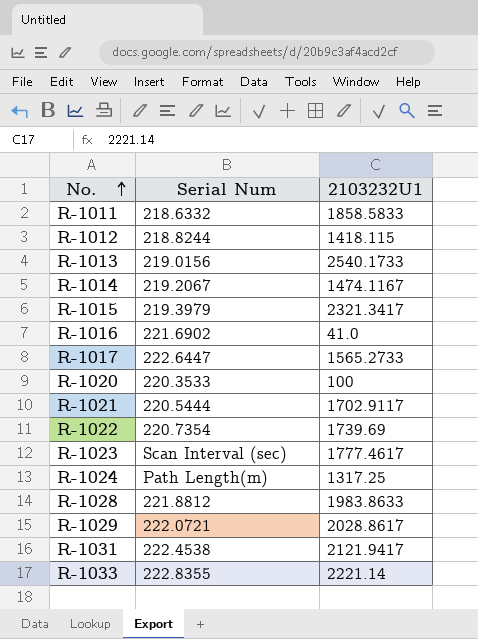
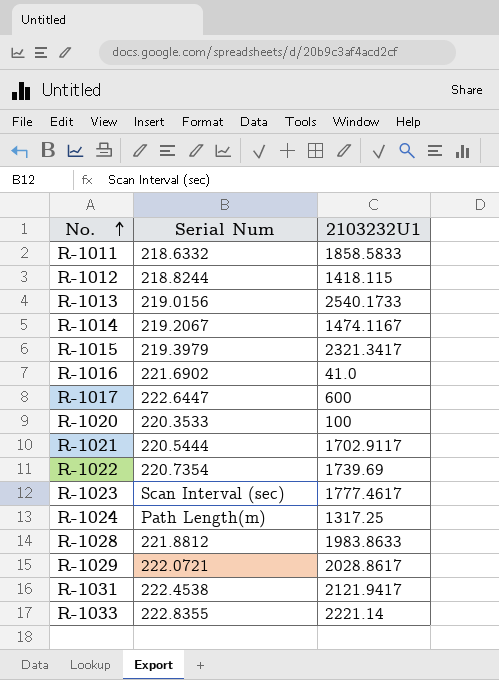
R-1017 | 2103232U1: 1565.2733 -> 600

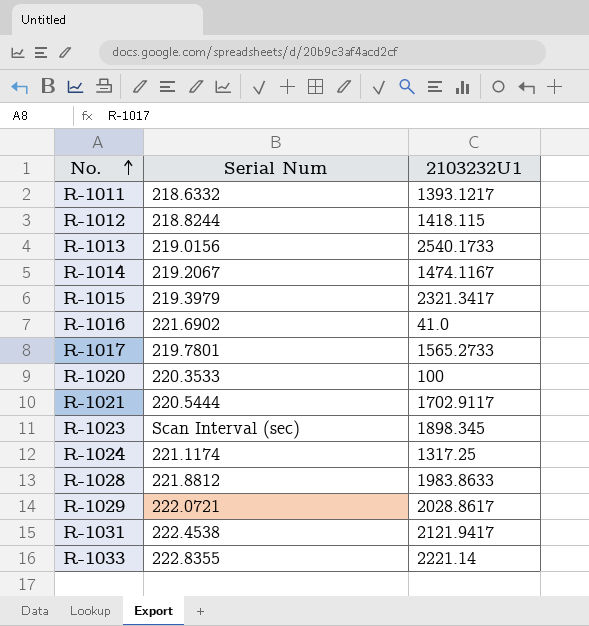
row R-1022: 220.7354 | 1739.69 -> none
R-1011 | 2103232U1: 1858.5833 -> 1393.1217
R-1017 | Serial Num: 222.6447 -> 219.7801
R-1017 | 2103232U1: 600 -> 1565.2733
R-1023 | 2103232U1: 1777.4617 -> 1898.345
R-1024 | Serial Num: Path Length(m) -> 221.1174

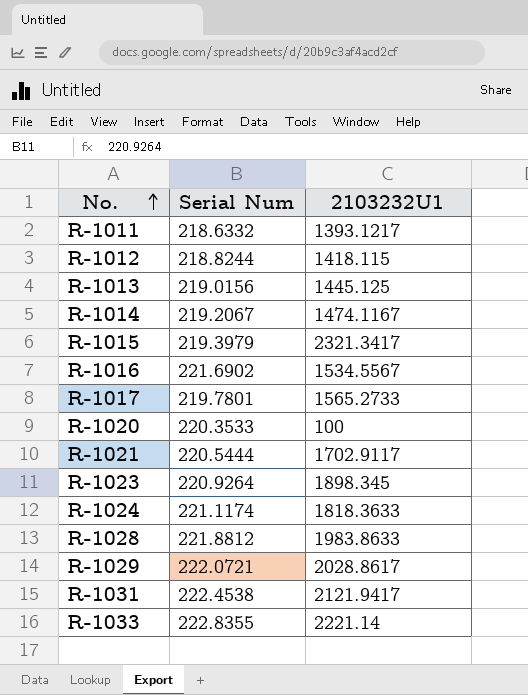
R-1013 | 2103232U1: 2540.1733 -> 1445.125
R-1016 | 2103232U1: 41.0 -> 1534.5567
R-1023 | Serial Num: Scan Interval (sec) -> 220.9264
R-1024 | 2103232U1: 1317.25 -> 1818.3633

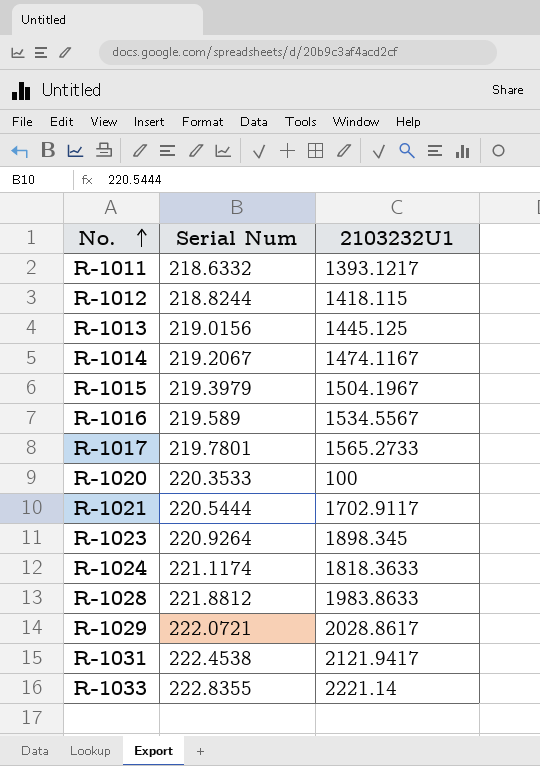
R-1015 | 2103232U1: 2321.3417 -> 1504.1967
R-1016 | Serial Num: 221.6902 -> 219.589

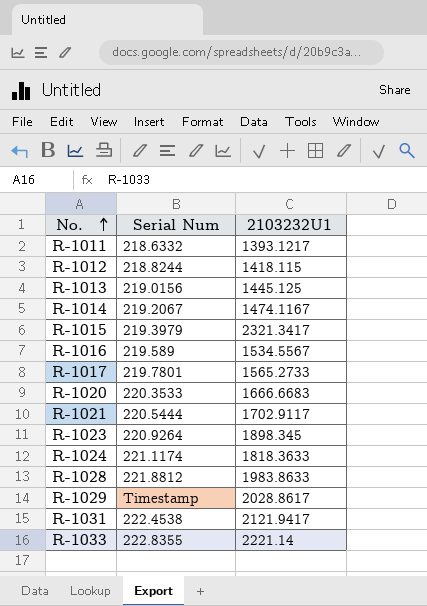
R-1015 | 2103232U1: 1504.1967 -> 2321.3417
R-1020 | 2103232U1: 100 -> 1666.6683
R-1029 | Serial Num: 222.0721 -> Timestamp

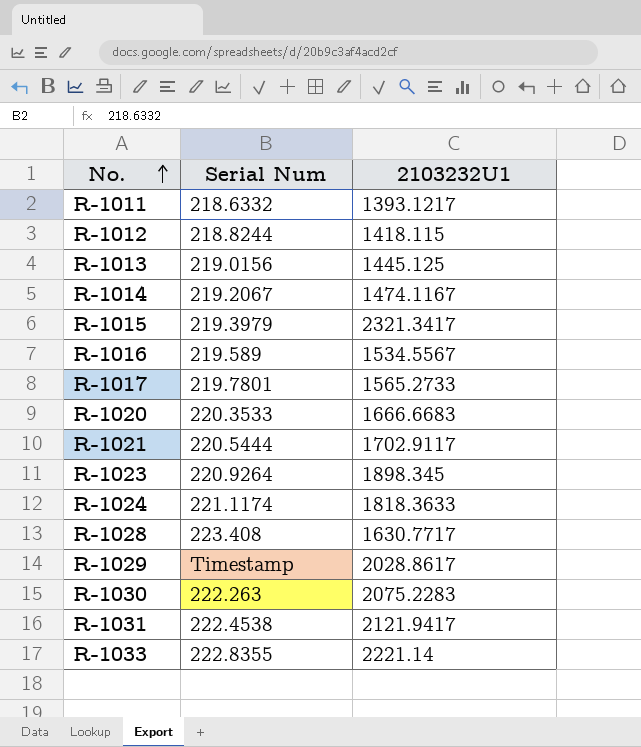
R-1028 | Serial Num: 221.8812 -> 223.408
R-1028 | 2103232U1: 1983.8633 -> 1630.7717
row R-1030: none -> 222.263 | 2075.2283

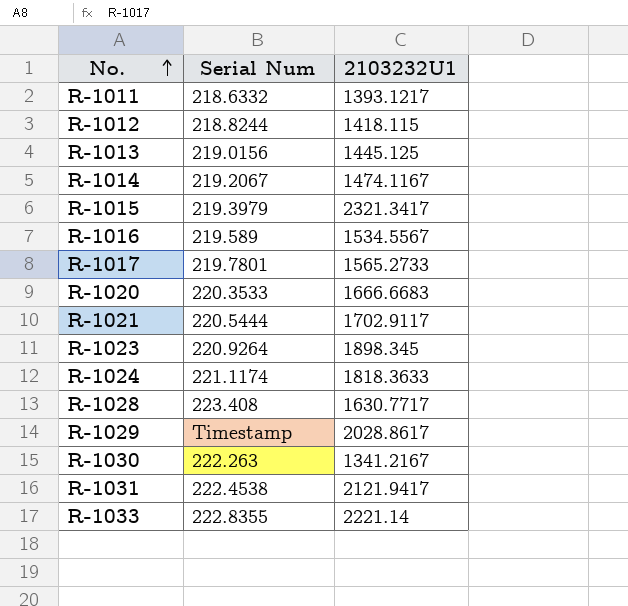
R-1030 | 2103232U1: 2075.2283 -> 1341.2167

